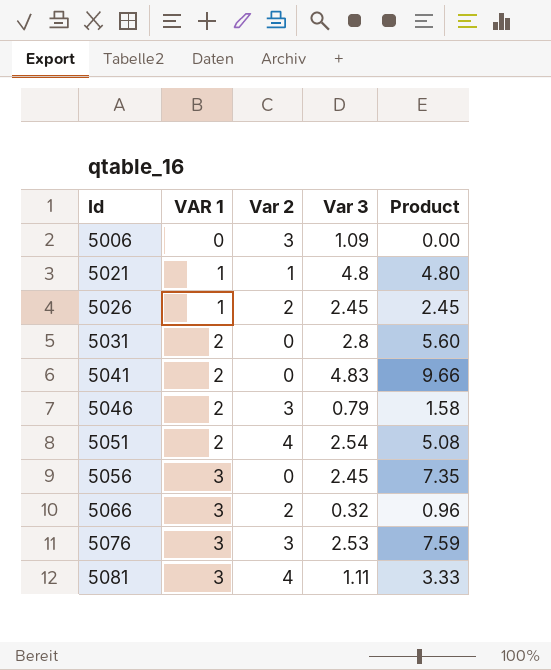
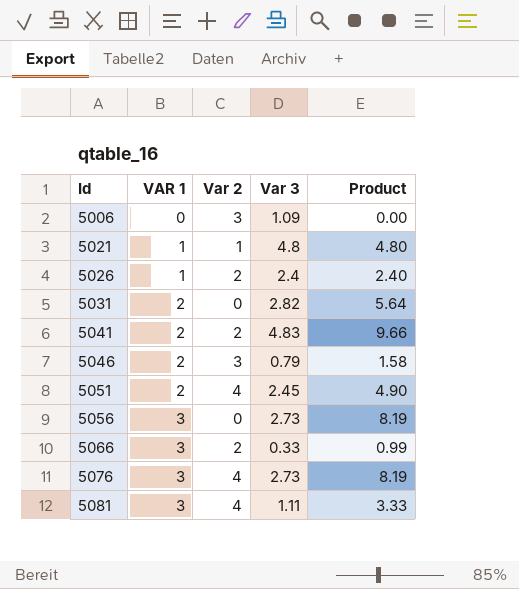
5026 | Var 3: 2.45 -> 2.4
5026 | Product: 2.45 -> 2.40
5031 | Var 3: 2.8 -> 2.82
5031 | Product: 5.60 -> 5.64
5041 | Var 2: 0 -> 2
5051 | Var 3: 2.54 -> 2.45
5051 | Product: 5.08 -> 4.90
5056 | Var 3: 2.45 -> 2.73
5056 | Product: 7.35 -> 8.19
5066 | Var 3: 0.32 -> 0.33
5066 | Product: 0.96 -> 0.99
5076 | Var 2: 3 -> 4
5076 | Var 3: 2.53 -> 2.73
5076 | Product: 7.59 -> 8.19

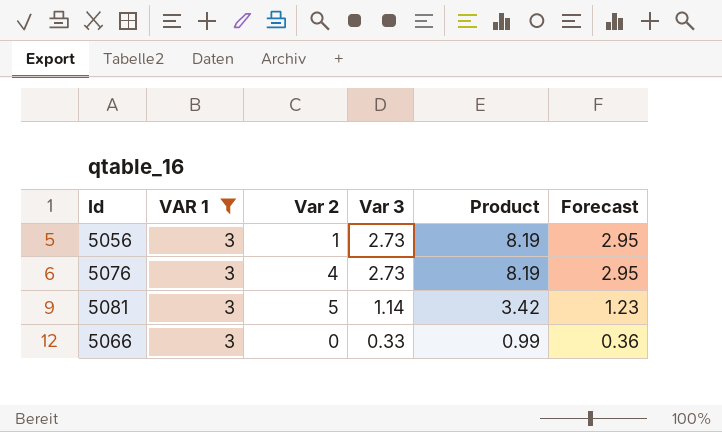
filter: none -> VAR 1 = 3
row order: Id ascending -> Var 3 descending
column Forecast | formula: none -> [Var 3] * 1.08
5056 | Var 2: 0 -> 1
5081 | Var 2: 4 -> 5
5081 | Var 3: 1.11 -> 1.14
5081 | Product: 3.33 -> 3.42
5066 | Var 2: 2 -> 0

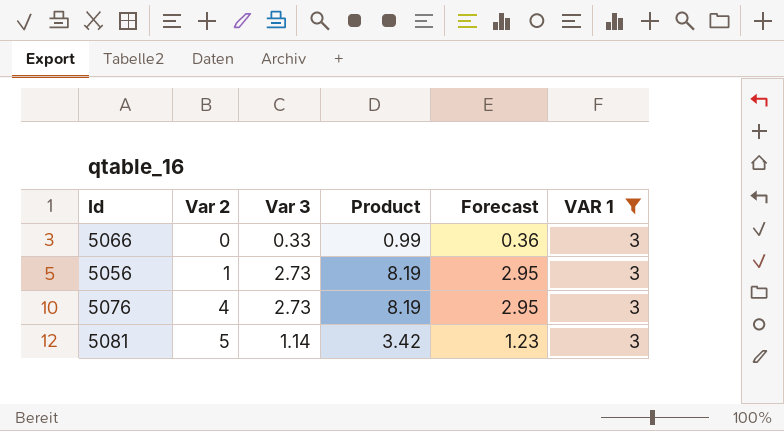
row order: Var 3 descending -> Var 2 ascending
column VAR 1 | position: 2 -> 6

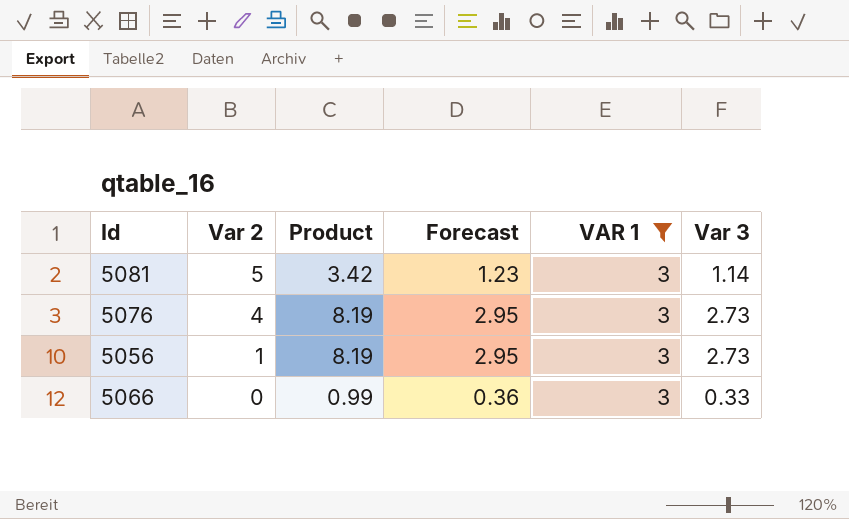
row order: Var 2 ascending -> Var 2 descending
column Var 3 | position: 3 -> 6

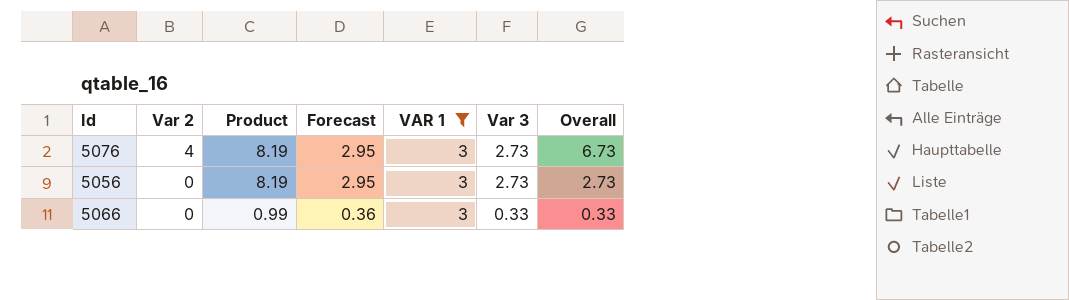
column Overall | formula: none -> [Var 2] + [Var 3]
row 5081: 5 | 3.42 | 1.23 | 3 | 1.14 -> none
5056 | Var 2: 1 -> 0

